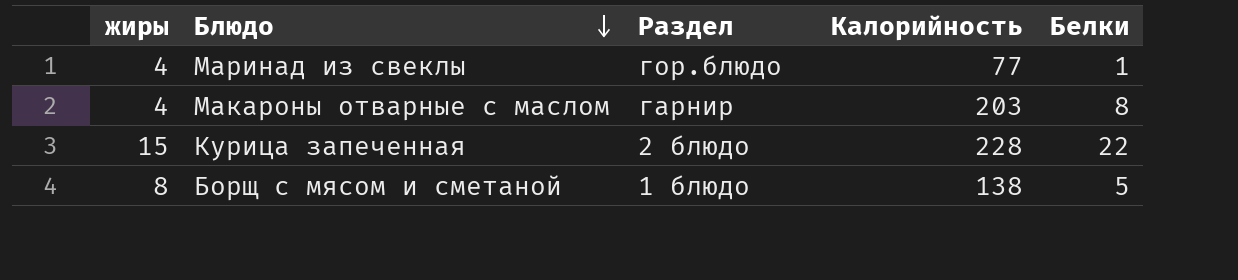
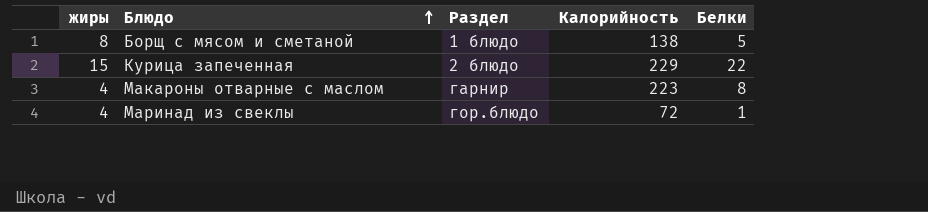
row order: Блюдо descending -> Блюдо ascending
Курица запеченная | Калорийность: 228 -> 229
Макароны отварные с маслом | Калорийность: 203 -> 223
Маринад из свеклы | Калорийность: 77 -> 72

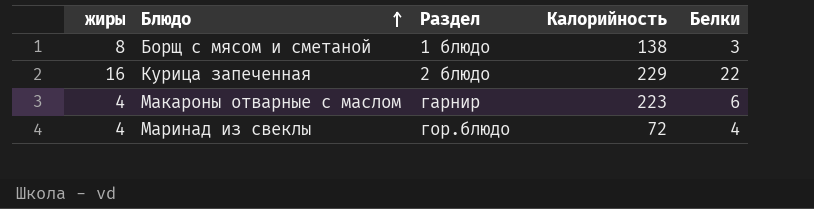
Борщ с мясом и сметаной | Белки: 5 -> 3
Курица запеченная | жиры: 15 -> 16
Макароны отварные с маслом | Белки: 8 -> 6
Маринад из свеклы | Белки: 1 -> 4

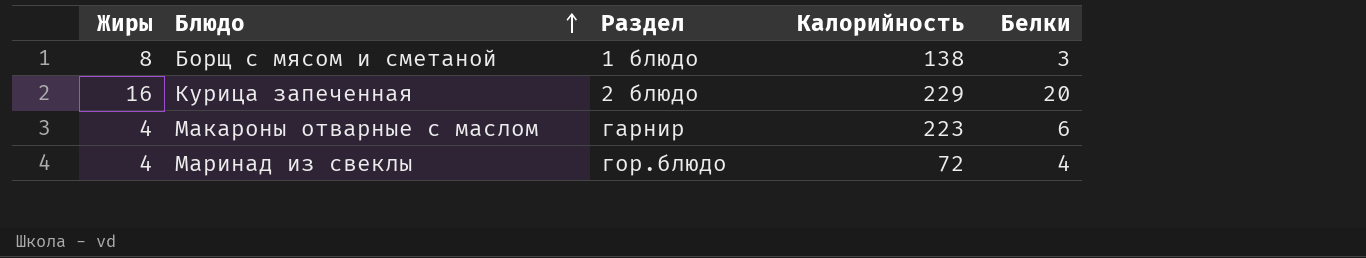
column name: жиры -> Жиры
Курица запеченная | Белки: 22 -> 20

